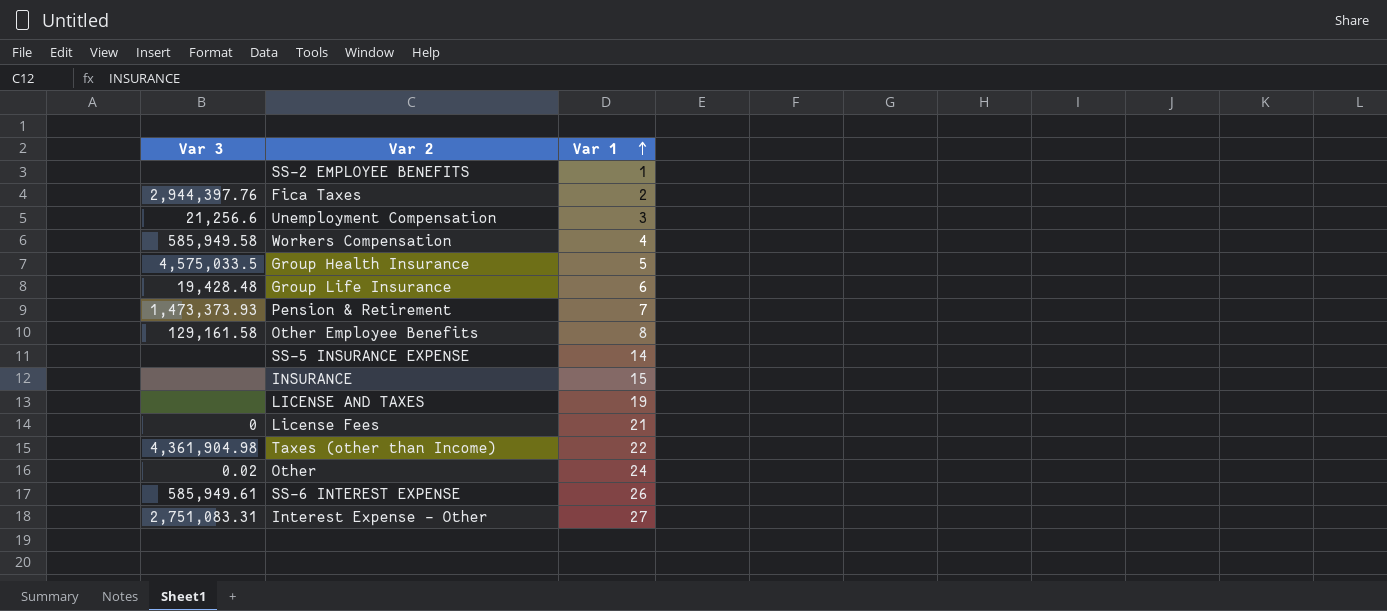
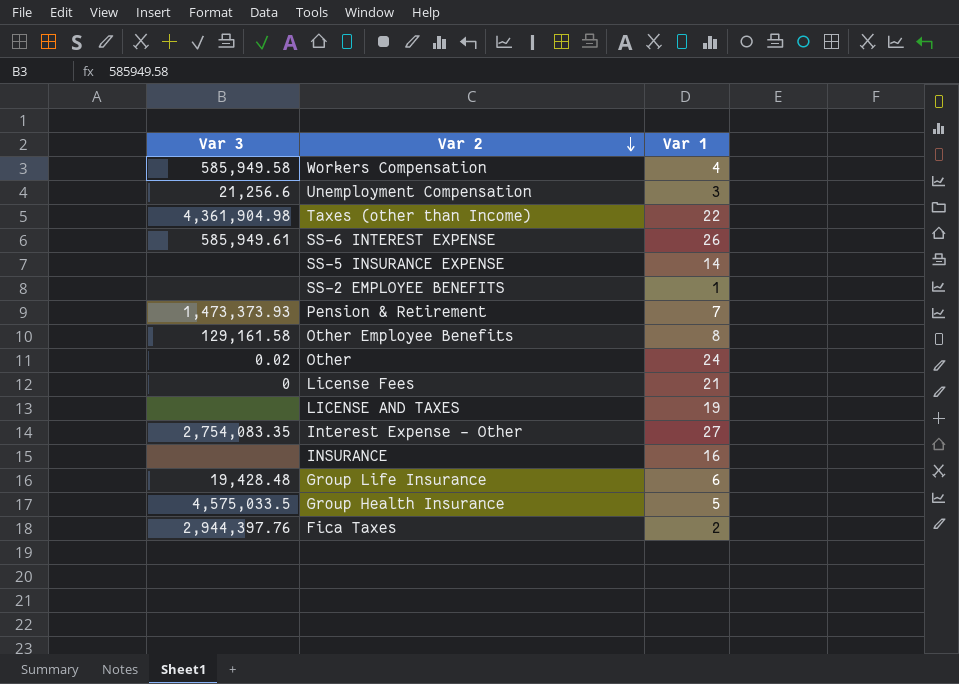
row order: Var 1 ascending -> Var 2 descending
Interest Expense - Other | Var 3: 2,751,083.31 -> 2,754,083.35
INSURANCE | Var 1: 15 -> 16

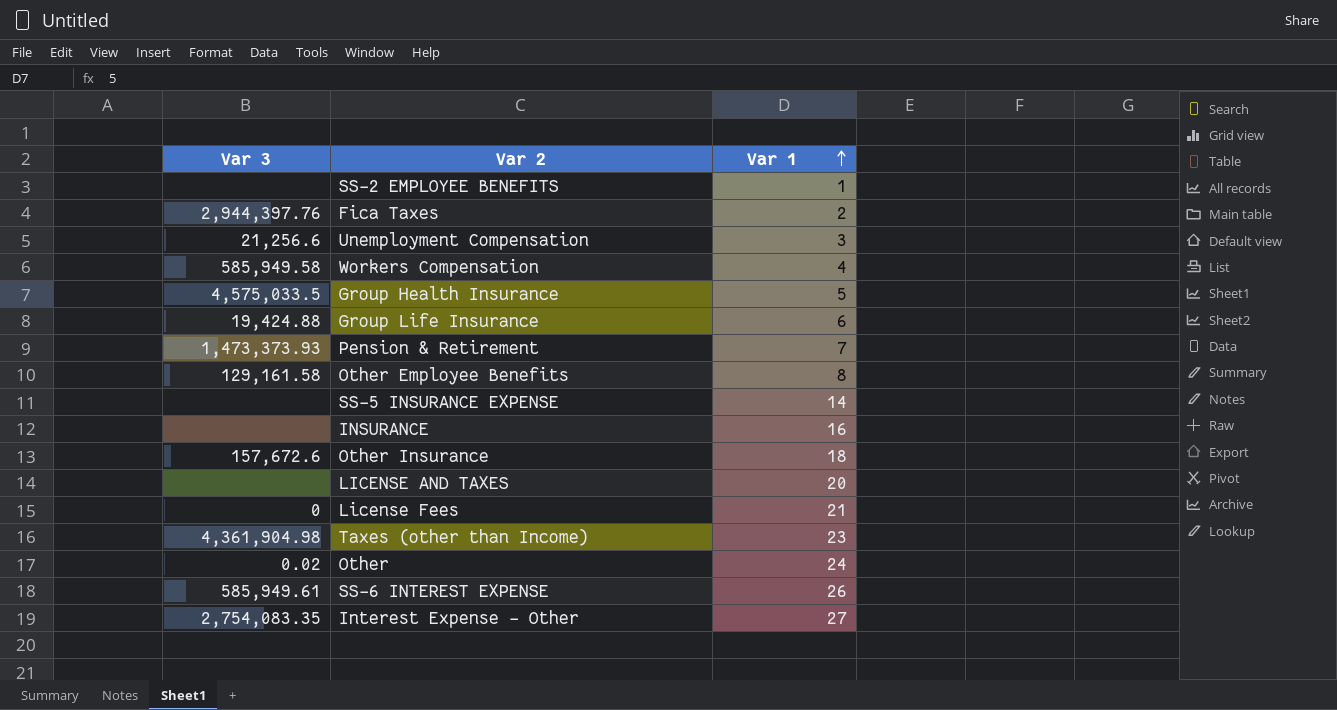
row order: Var 2 descending -> Var 1 ascending
Group Life Insurance | Var 3: 19,428.48 -> 19,424.88
row Other Insurance: none -> 157,672.6 | 18
LICENSE AND TAXES | Var 1: 19 -> 20
Taxes (other than Income) | Var 1: 22 -> 23

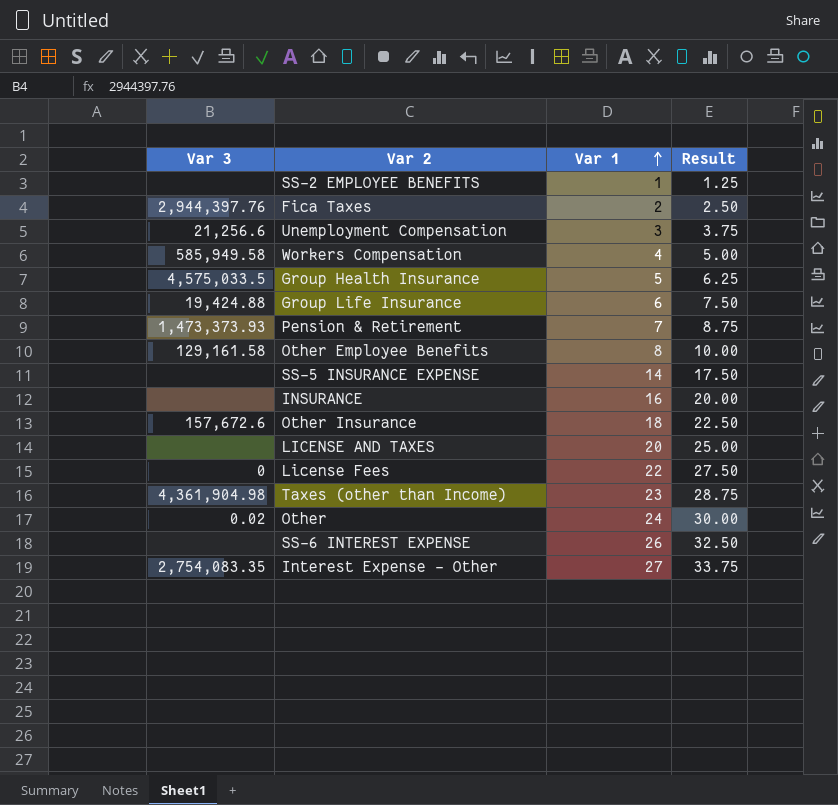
column Result | formula: none -> [Var 1] * 1.25
License Fees | Var 1: 21 -> 22
SS-6 INTEREST EXPENSE | Var 3: 585,949.61 -> none

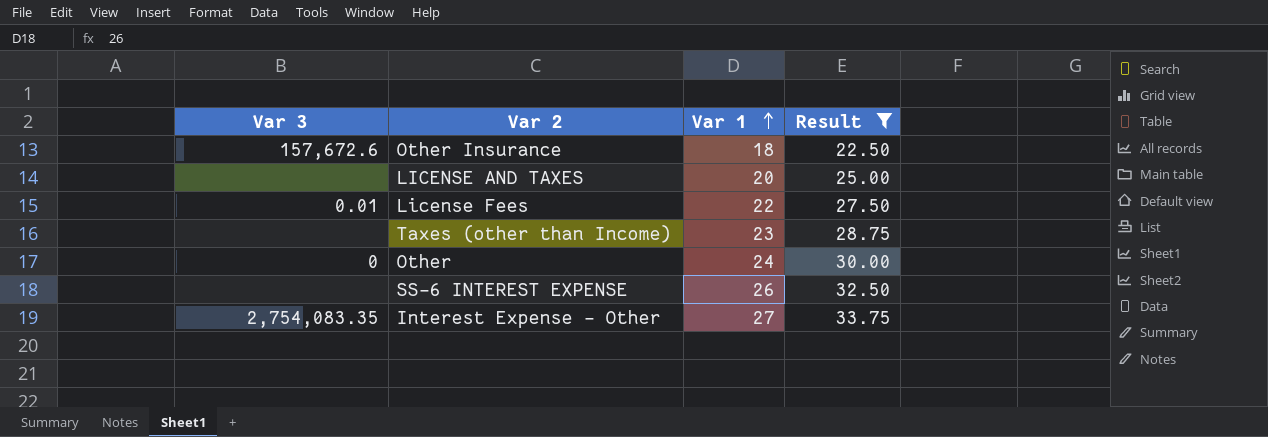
filter: none -> Result >= 22.50
License Fees | Var 3: 0 -> 0.01
Taxes (other than Income) | Var 3: 4,361,904.98 -> none
Other | Var 3: 0.02 -> 0

